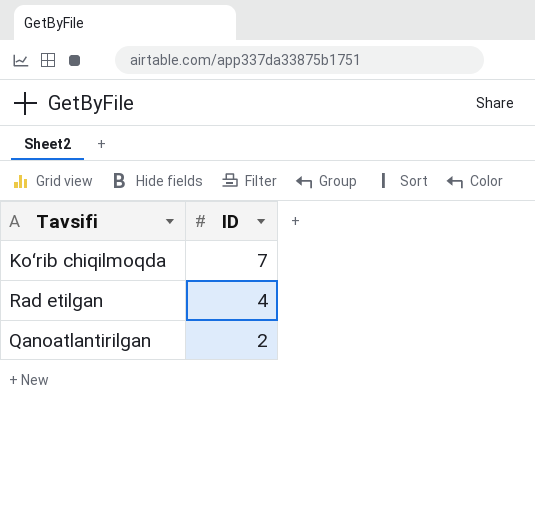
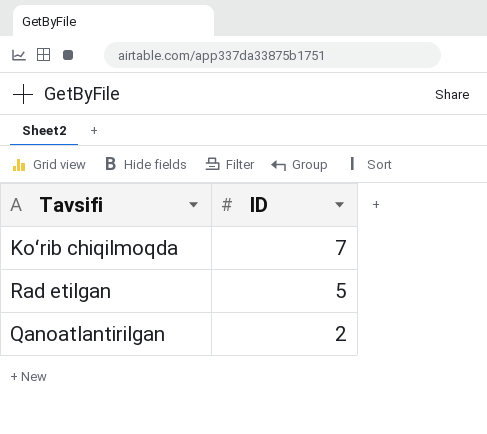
Rad etilgan | ID: 4 -> 5

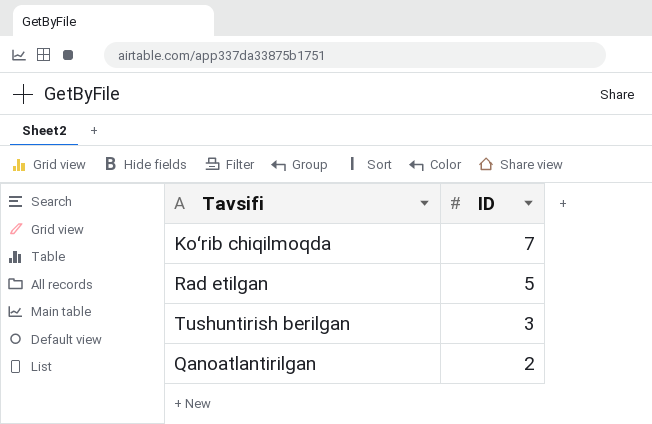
row Tushuntirish berilgan: none -> 3

